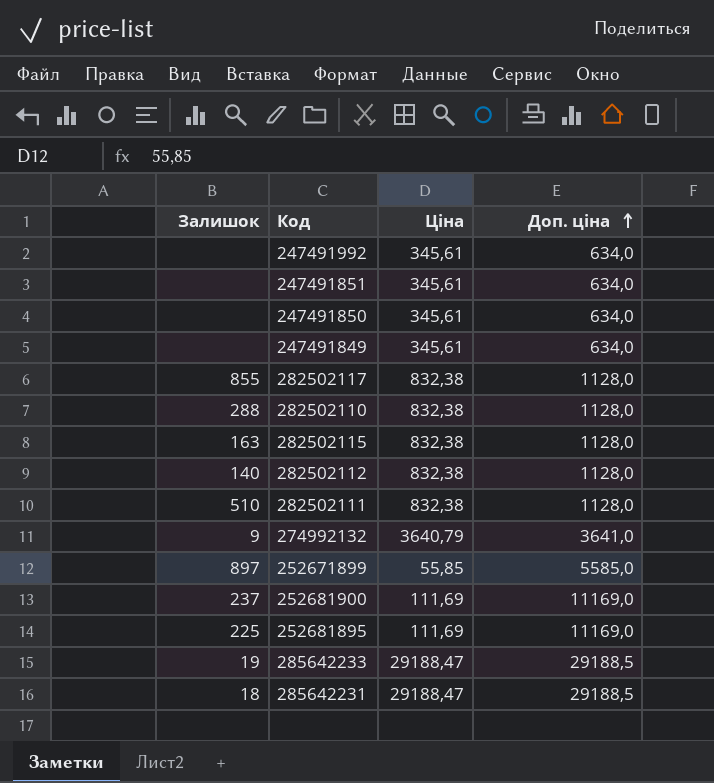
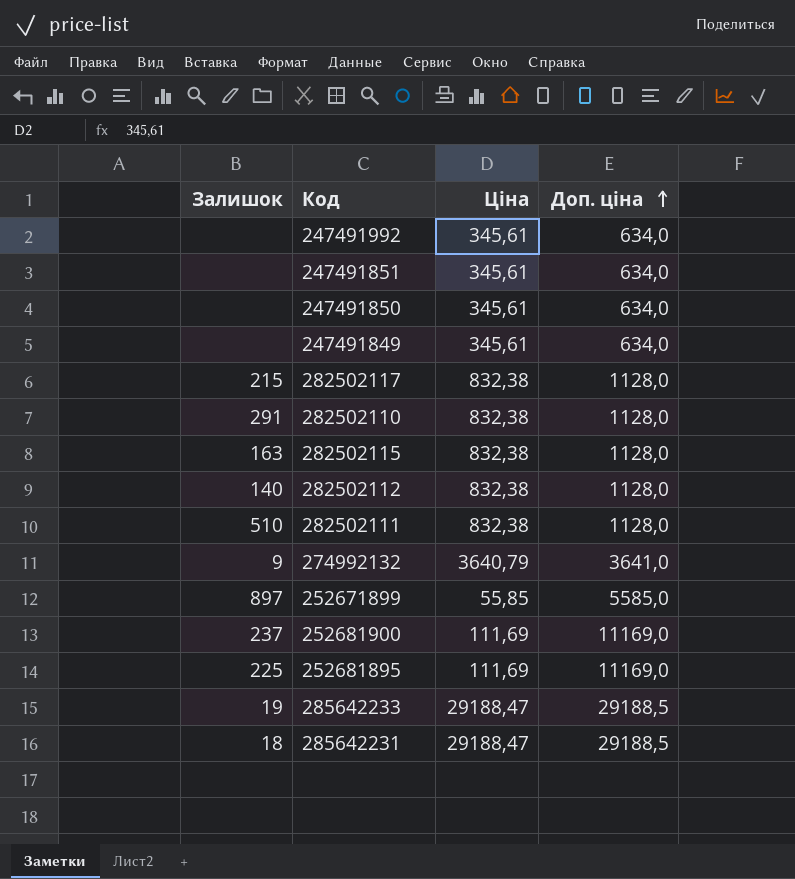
282502117 | Залишок: 855 -> 215
282502110 | Залишок: 288 -> 291

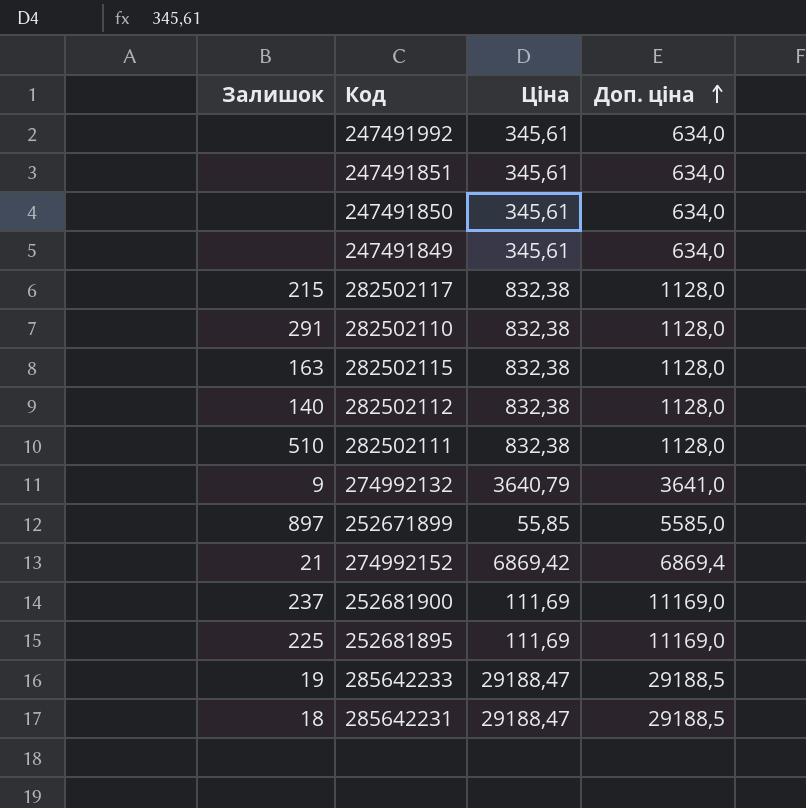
row 274992152: none -> 21 | 6869,42 | 6869,4

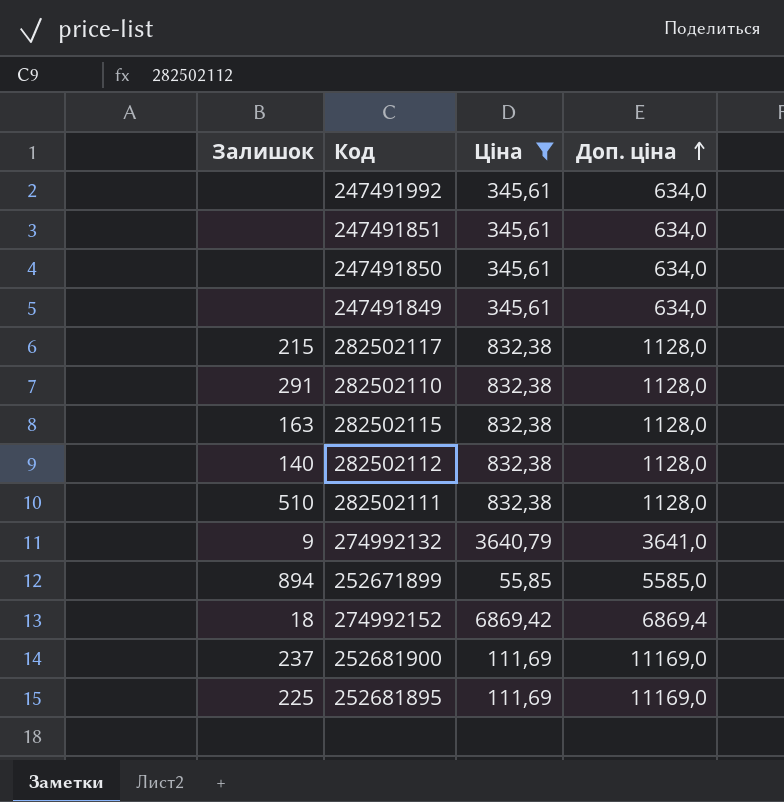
filter: none -> Ціна != 29188,47
252671899 | Залишок: 897 -> 894
274992152 | Залишок: 21 -> 18

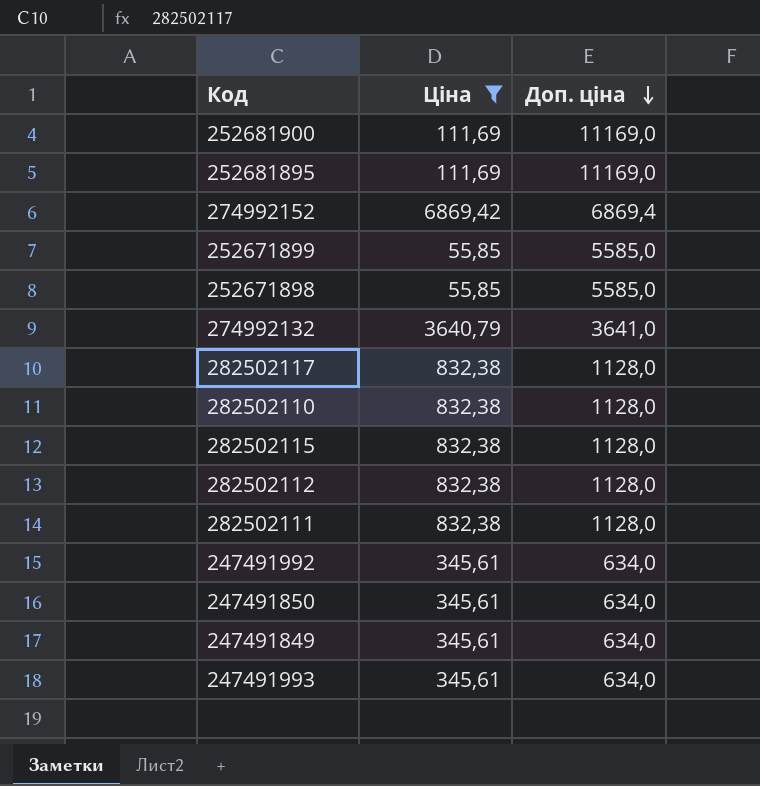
row order: Доп. ціна ascending -> Доп. ціна descending
column Залишок | position: 1 -> none
row 247491851: none | 345,61 | 634,0 -> none
row 252671898: none -> 55,85 | 5585,0
row 247491993: none -> 345,61 | 634,0

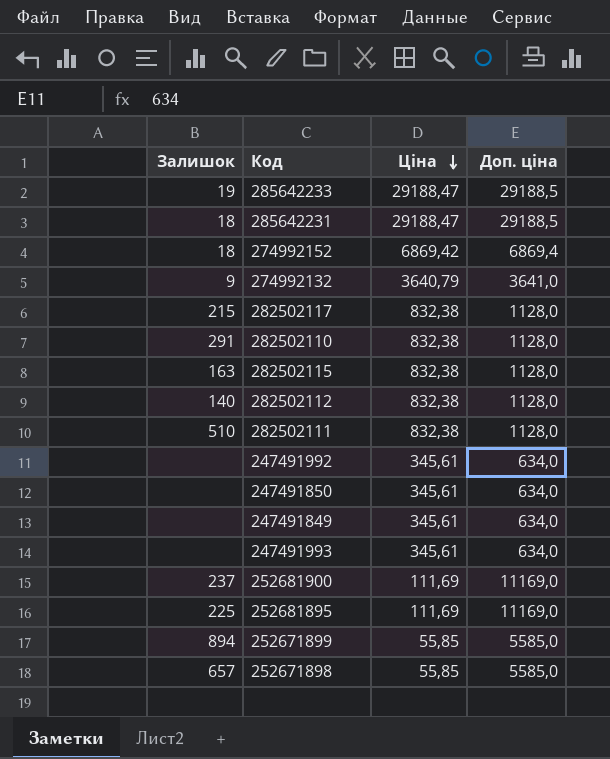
filter: Ціна != 29188,47 -> none
row order: Доп. ціна descending -> Ціна descending
column Залишок | position: none -> 1

